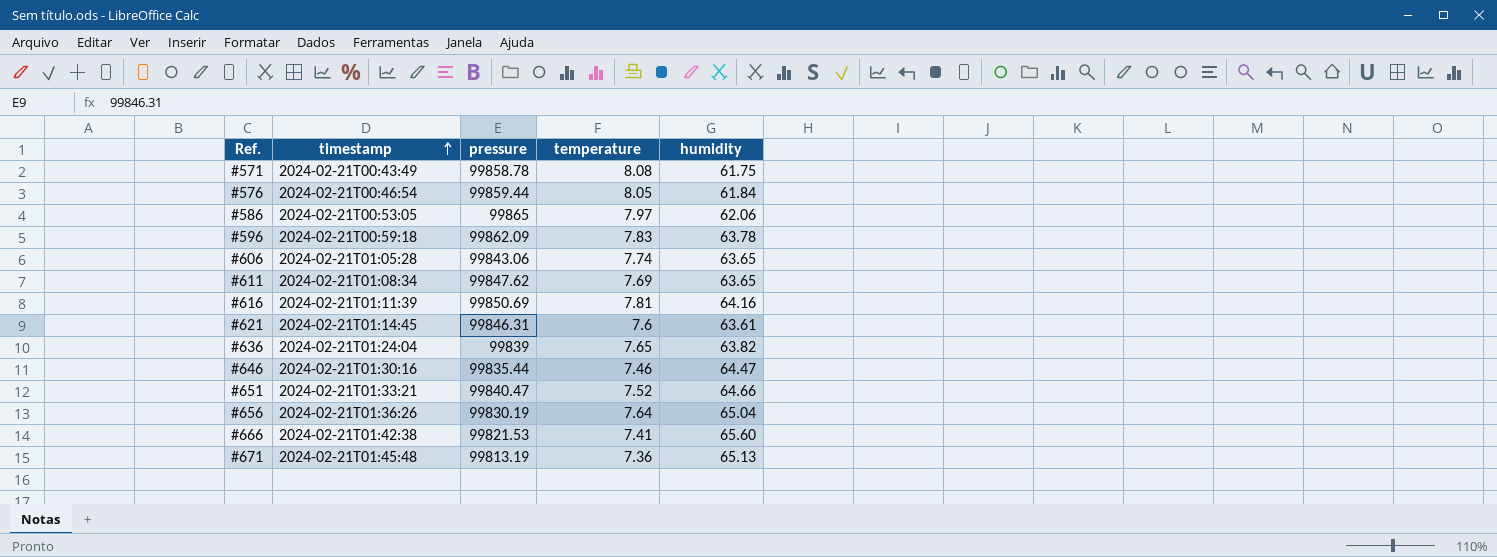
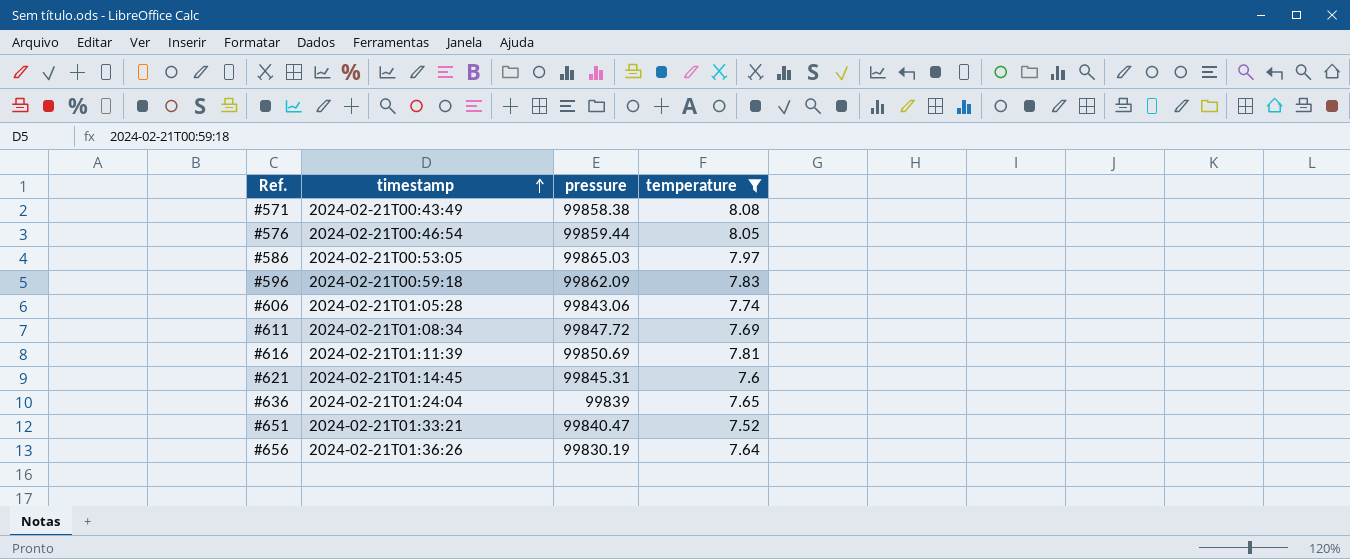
filter: none -> temperature >= 7.52
column humidity | position: 5 -> none
#571 | pressure: 99858.78 -> 99858.38
#586 | pressure: 99865 -> 99865.03
#611 | pressure: 99847.62 -> 99847.72
#621 | pressure: 99846.31 -> 99845.31

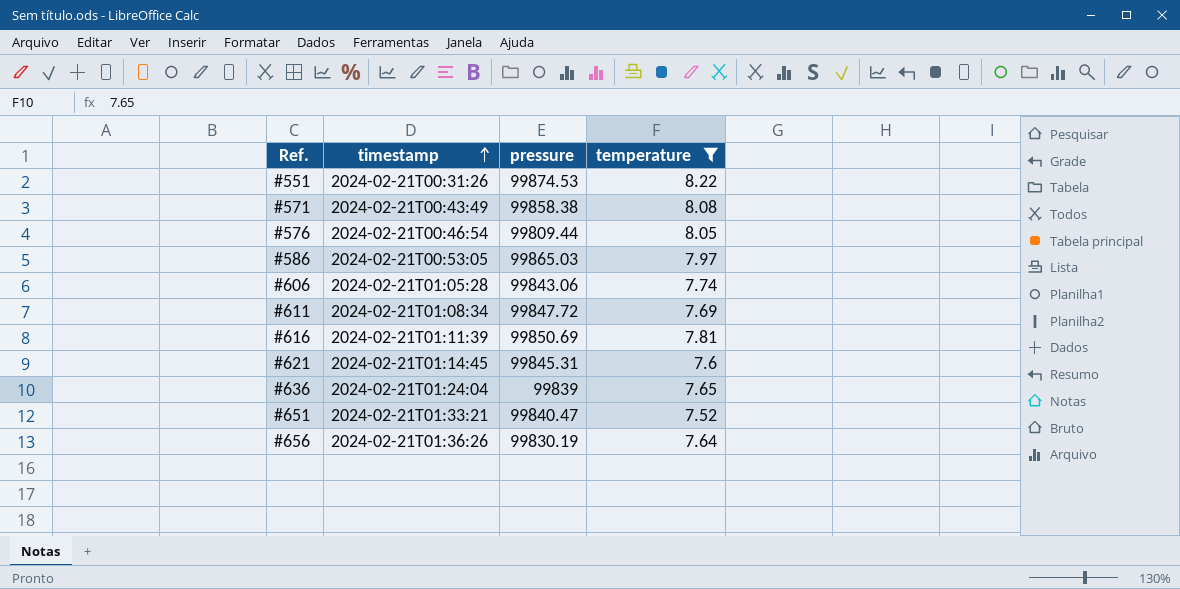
row #596: 2024-02-21T00:59:18 | 99862.09 | 7.83 -> none
row #551: none -> 2024-02-21T00:31:26 | 99874.53 | 8.22
#576 | pressure: 99859.44 -> 99809.44

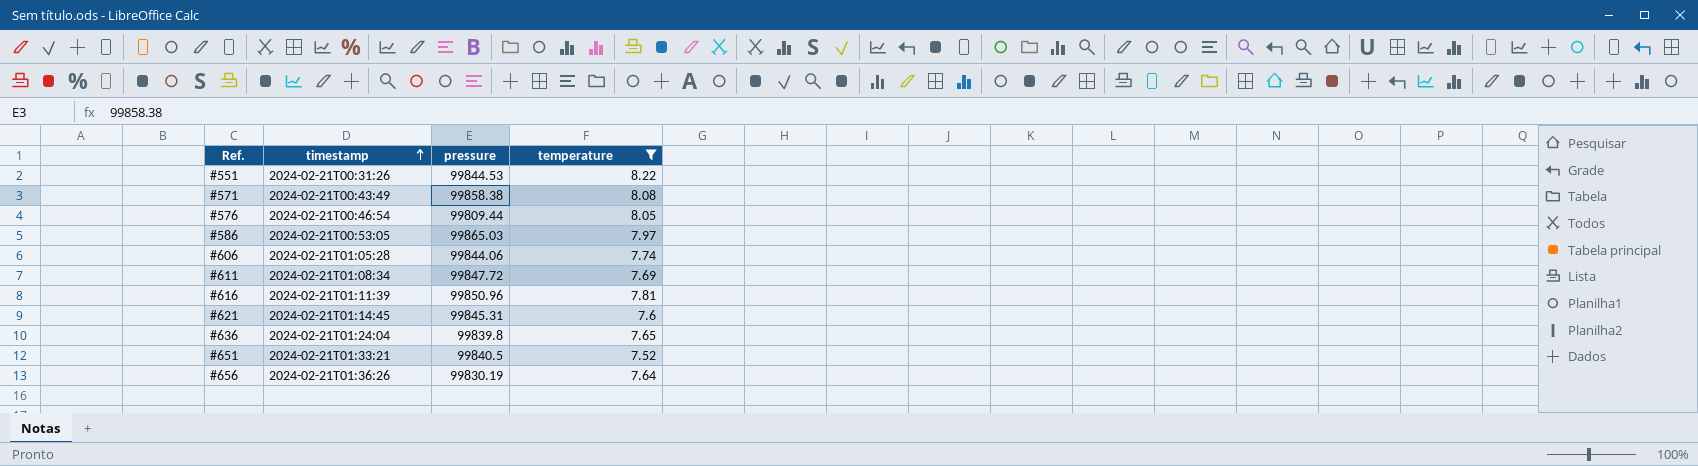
#551 | pressure: 99874.53 -> 99844.53
#606 | pressure: 99843.06 -> 99844.06
#616 | pressure: 99850.69 -> 99850.96
#636 | pressure: 99839 -> 99839.8
#651 | pressure: 99840.47 -> 99840.5

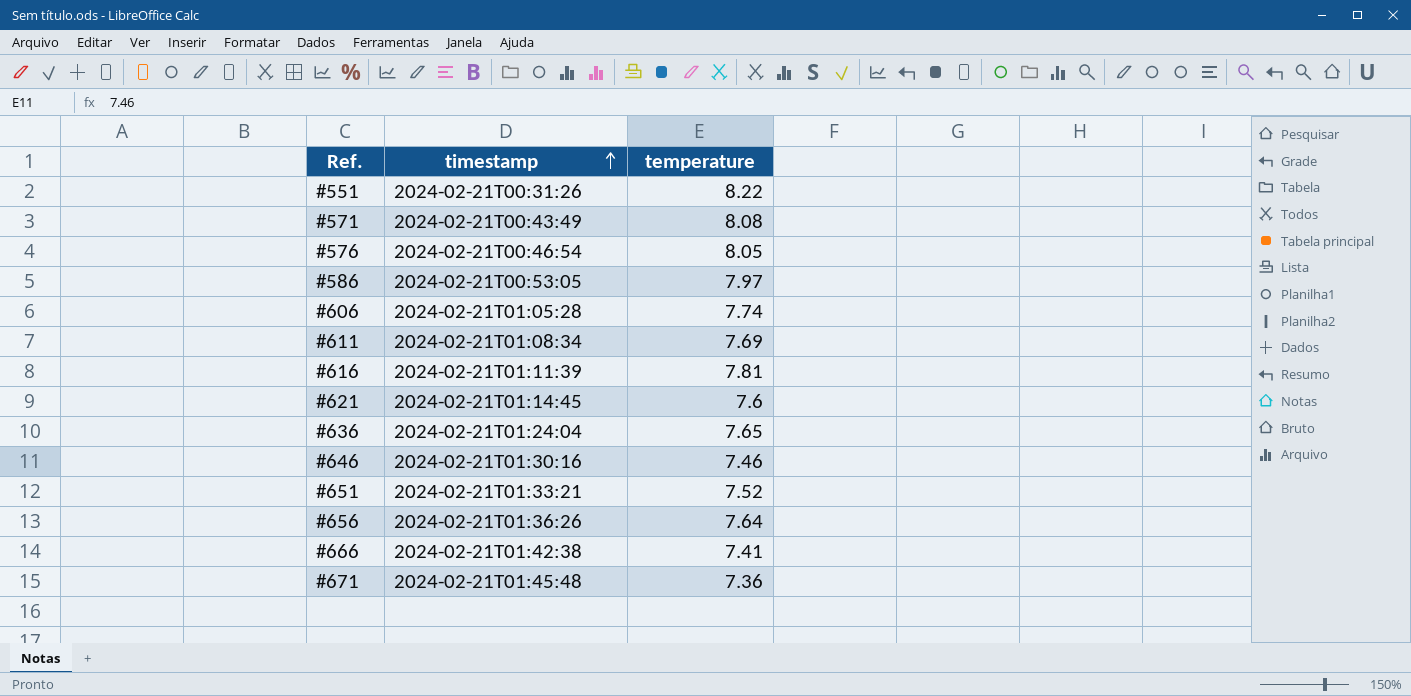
filter: temperature >= 7.52 -> none
column pressure | position: 3 -> none

